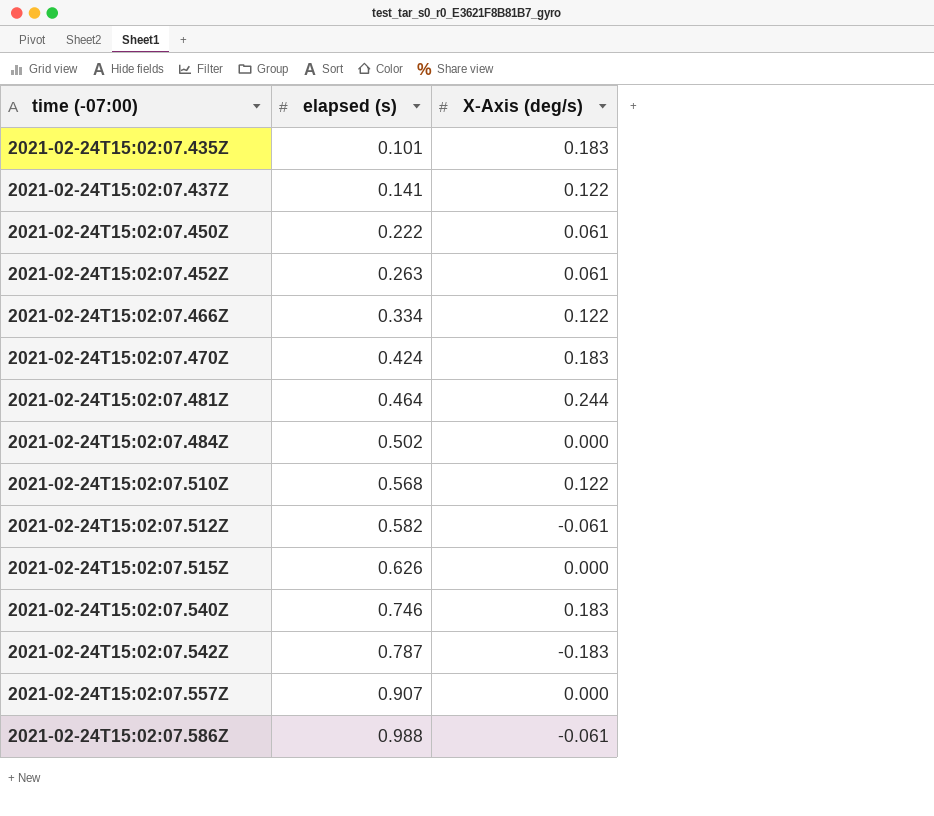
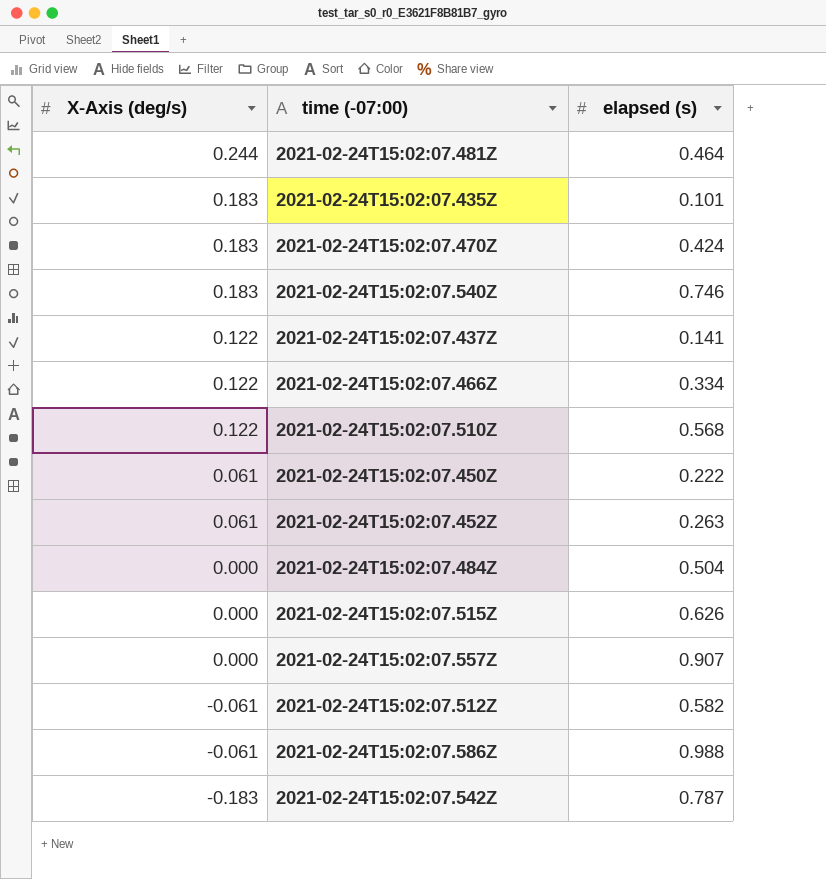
row order: time (-07:00) ascending -> X-Axis (deg/s) descending
column X-Axis (deg/s) | position: 3 -> 1
2021-02-24T15:02:07.484Z | elapsed (s): 0.502 -> 0.504

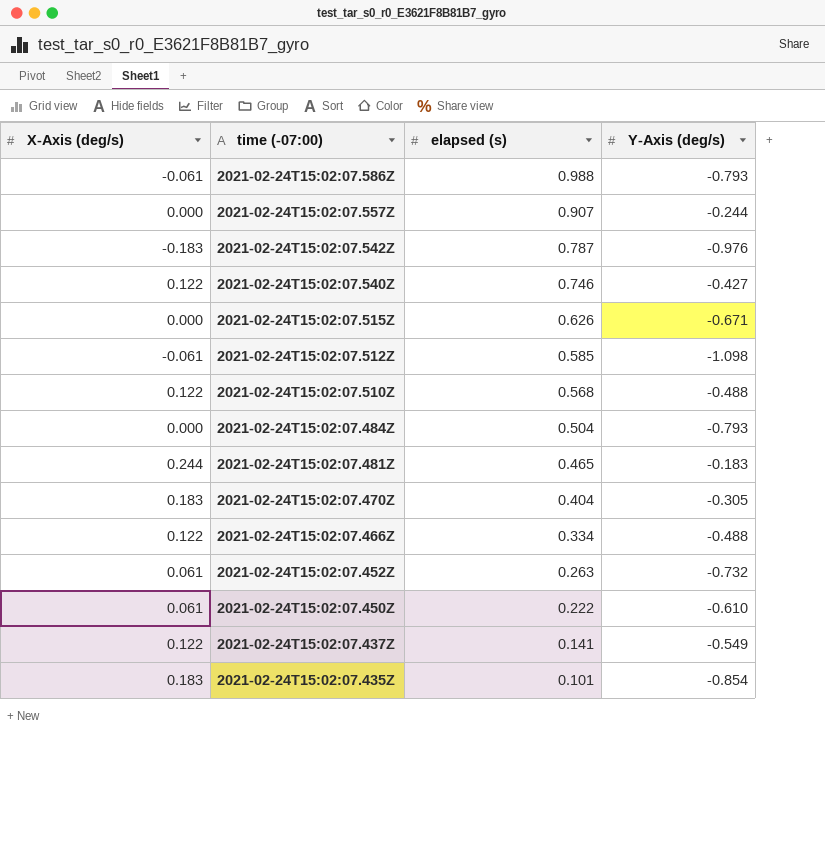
row order: X-Axis (deg/s) descending -> time (-07:00) descending
column Y-Axis (deg/s) | position: none -> 4
2021-02-24T15:02:07.540Z | X-Axis (deg/s): 0.183 -> 0.122
2021-02-24T15:02:07.512Z | elapsed (s): 0.582 -> 0.585
2021-02-24T15:02:07.481Z | elapsed (s): 0.464 -> 0.465
2021-02-24T15:02:07.470Z | elapsed (s): 0.424 -> 0.404

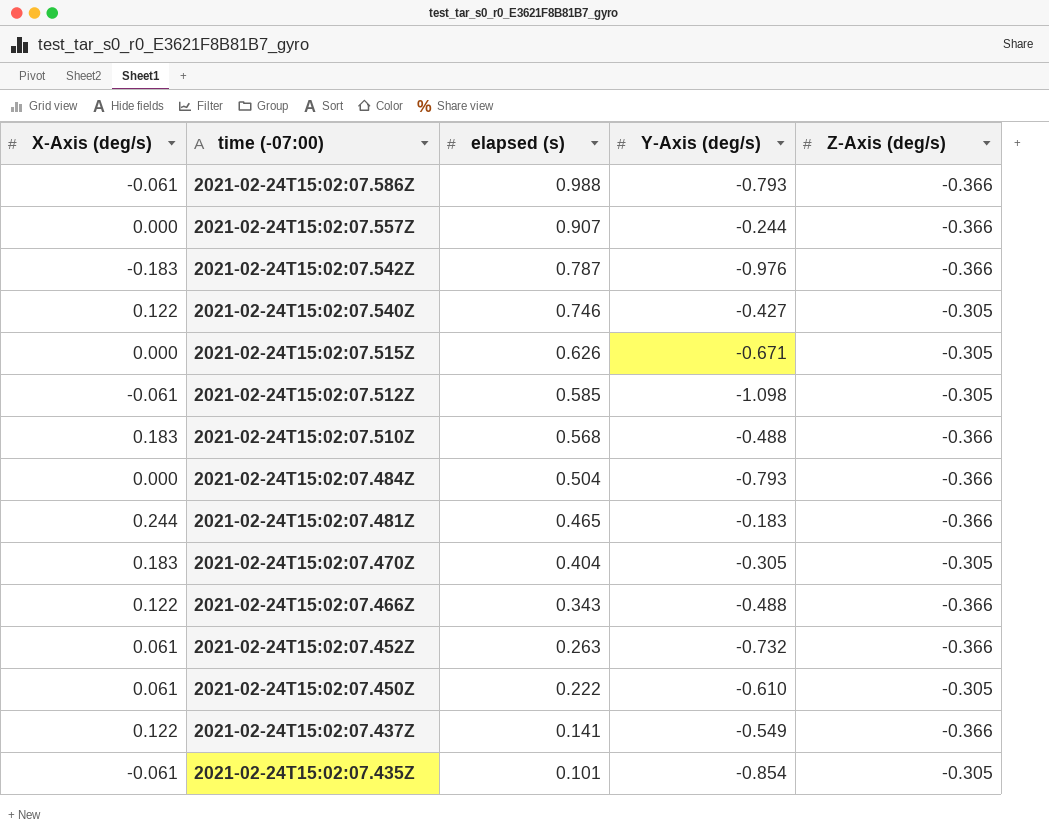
column Z-Axis (deg/s) | position: none -> 5
2021-02-24T15:02:07.510Z | X-Axis (deg/s): 0.122 -> 0.183
2021-02-24T15:02:07.466Z | elapsed (s): 0.334 -> 0.343
2021-02-24T15:02:07.435Z | X-Axis (deg/s): 0.183 -> -0.061

